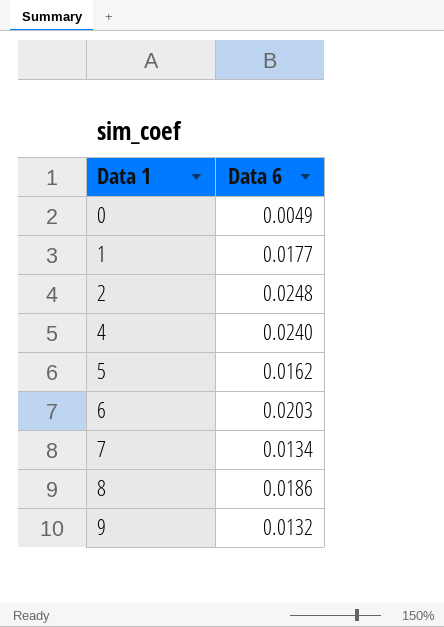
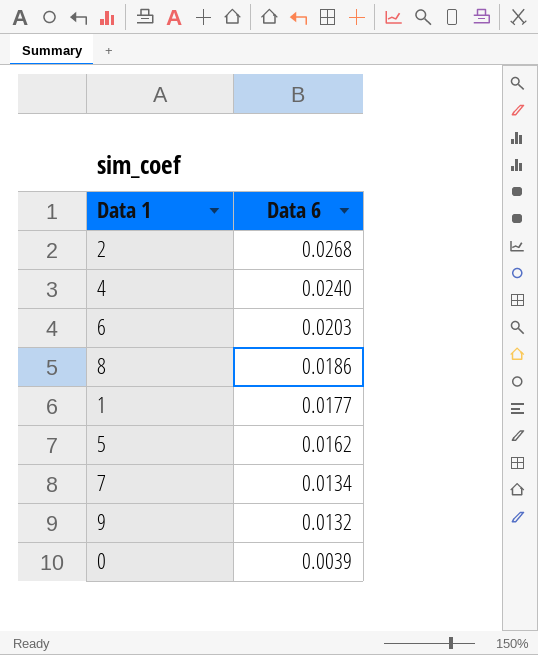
row order: Data 1 ascending -> Data 6 descending
2 | Data 6: 0.0248 -> 0.0268
0 | Data 6: 0.0049 -> 0.0039

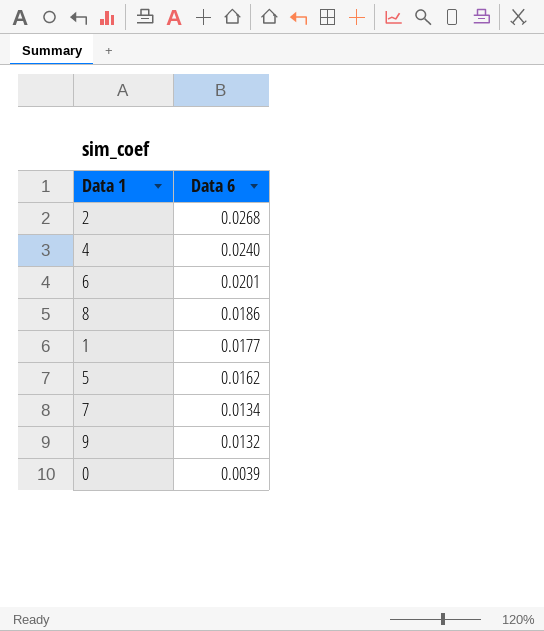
6 | Data 6: 0.0203 -> 0.0201

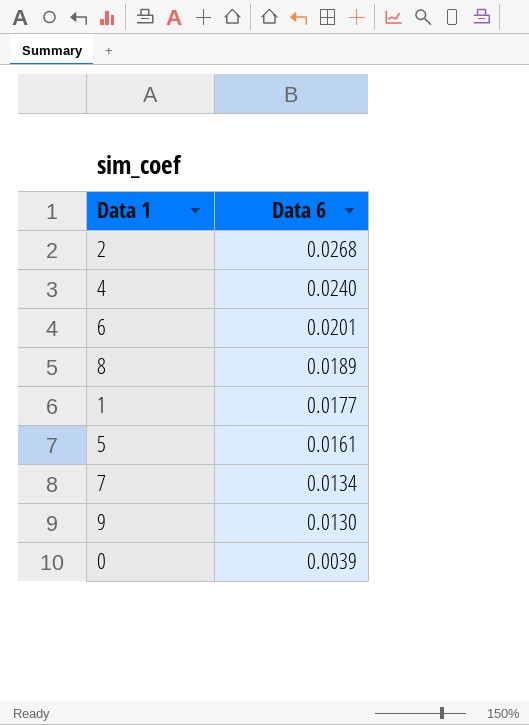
8 | Data 6: 0.0186 -> 0.0189
5 | Data 6: 0.0162 -> 0.0161
9 | Data 6: 0.0132 -> 0.0130

